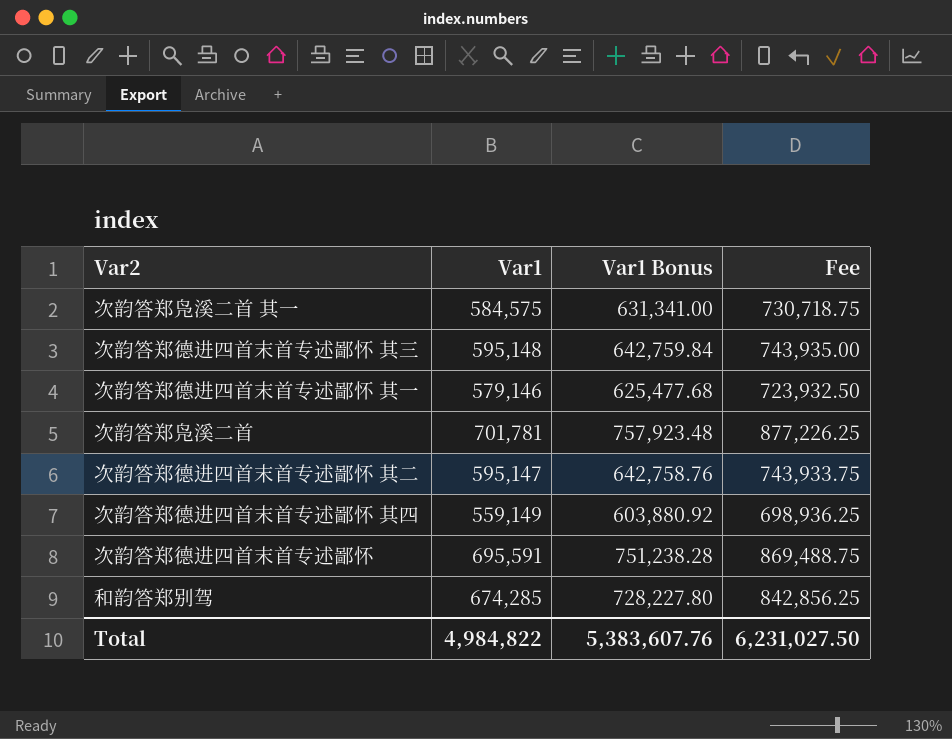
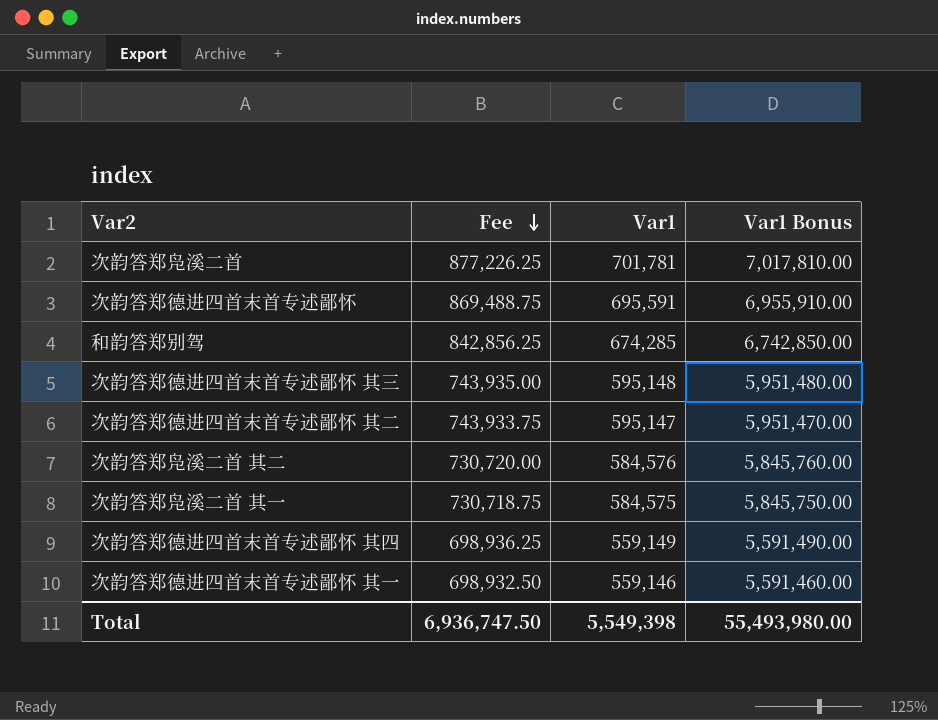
row order: none -> Fee descending
column Fee | position: 4 -> 2
column Var1 Bonus | formula: [Var1] * 1.08 -> [Var1] * 10
row 次韵答郑凫溪二首 其二: none -> 730,720.00 | 584,576 | 5,845,760.00
次韵答郑德进四首末首专述鄙怀 其一 | Fee: 723,932.50 -> 698,932.50
次韵答郑德进四首末首专述鄙怀 其一 | Var1: 579,146 -> 559,146
Total | Fee: 6,231,027.50 -> 6,936,747.50
Total | Var1: 4,984,822 -> 5,549,398
Total | Var1 Bonus: 5,383,607.76 -> 55,493,980.00

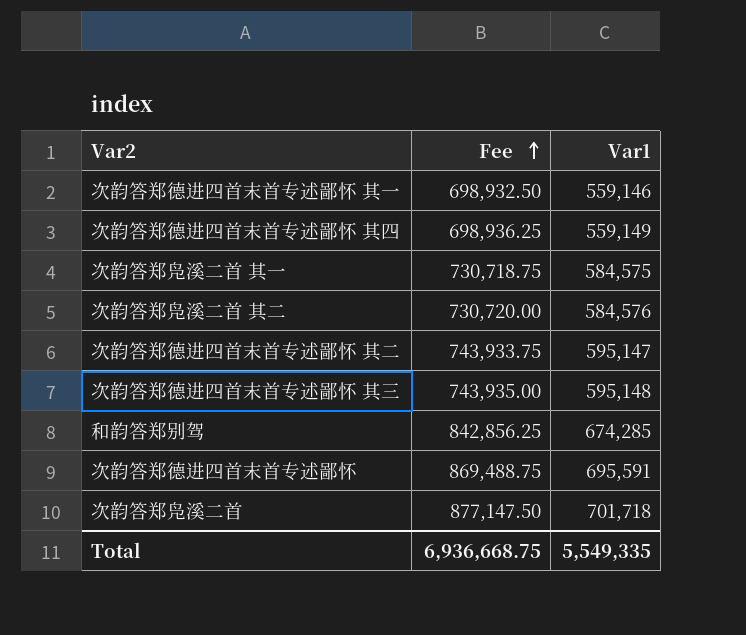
row order: Fee descending -> Fee ascending
column Var1 Bonus | formula: [Var1] * 10 -> none
次韵答郑凫溪二首 | Fee: 877,226.25 -> 877,147.50
次韵答郑凫溪二首 | Var1: 701,781 -> 701,718
Total | Fee: 6,936,747.50 -> 6,936,668.75
Total | Var1: 5,549,398 -> 5,549,335

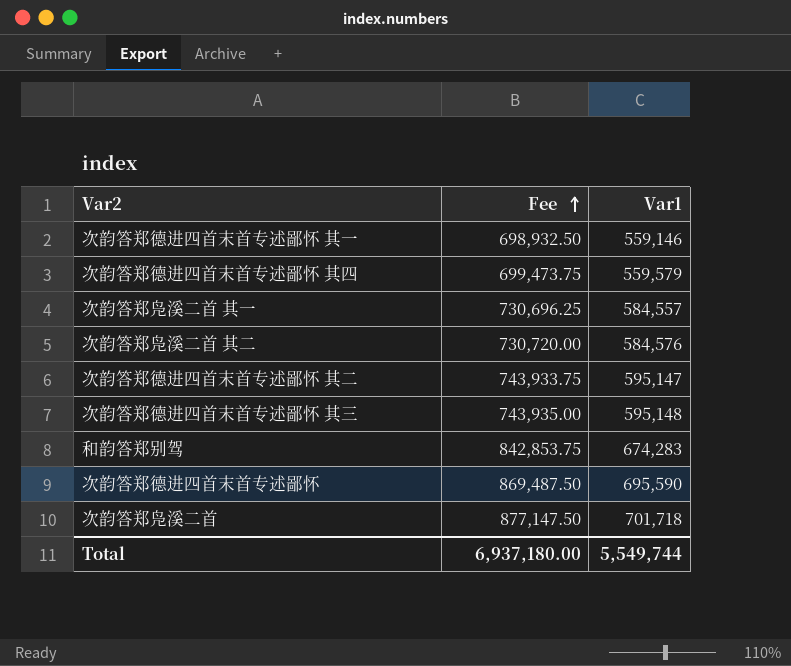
次韵答郑德进四首末首专述鄙怀 其四 | Fee: 698,936.25 -> 699,473.75
次韵答郑德进四首末首专述鄙怀 其四 | Var1: 559,149 -> 559,579
次韵答郑凫溪二首 其一 | Fee: 730,718.75 -> 730,696.25
次韵答郑凫溪二首 其一 | Var1: 584,575 -> 584,557
和韵答郑别驾 | Fee: 842,856.25 -> 842,853.75
和韵答郑别驾 | Var1: 674,285 -> 674,283
次韵答郑德进四首末首专述鄙怀 | Fee: 869,488.75 -> 869,487.50
次韵答郑德进四首末首专述鄙怀 | Var1: 695,591 -> 695,590
Total | Fee: 6,936,668.75 -> 6,937,180.00
Total | Var1: 5,549,335 -> 5,549,744

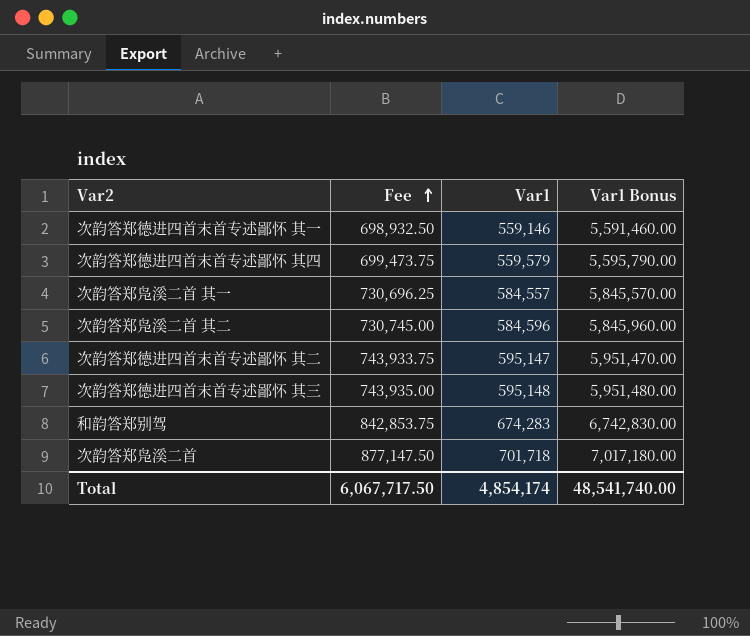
column Var1 Bonus | formula: none -> [Var1] * 10
row 次韵答郑德进四首末首专述鄙怀: 869,487.50 | 695,590 -> none
次韵答郑凫溪二首 其二 | Fee: 730,720.00 -> 730,745.00
次韵答郑凫溪二首 其二 | Var1: 584,576 -> 584,596
Total | Fee: 6,937,180.00 -> 6,067,717.50
Total | Var1: 5,549,744 -> 4,854,174

